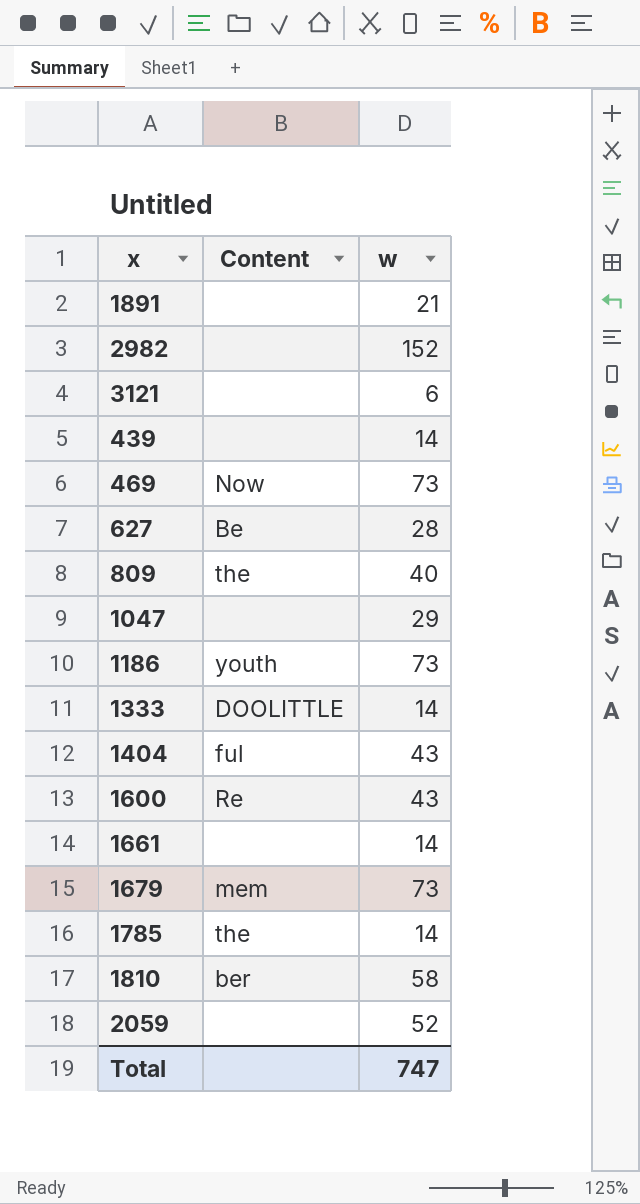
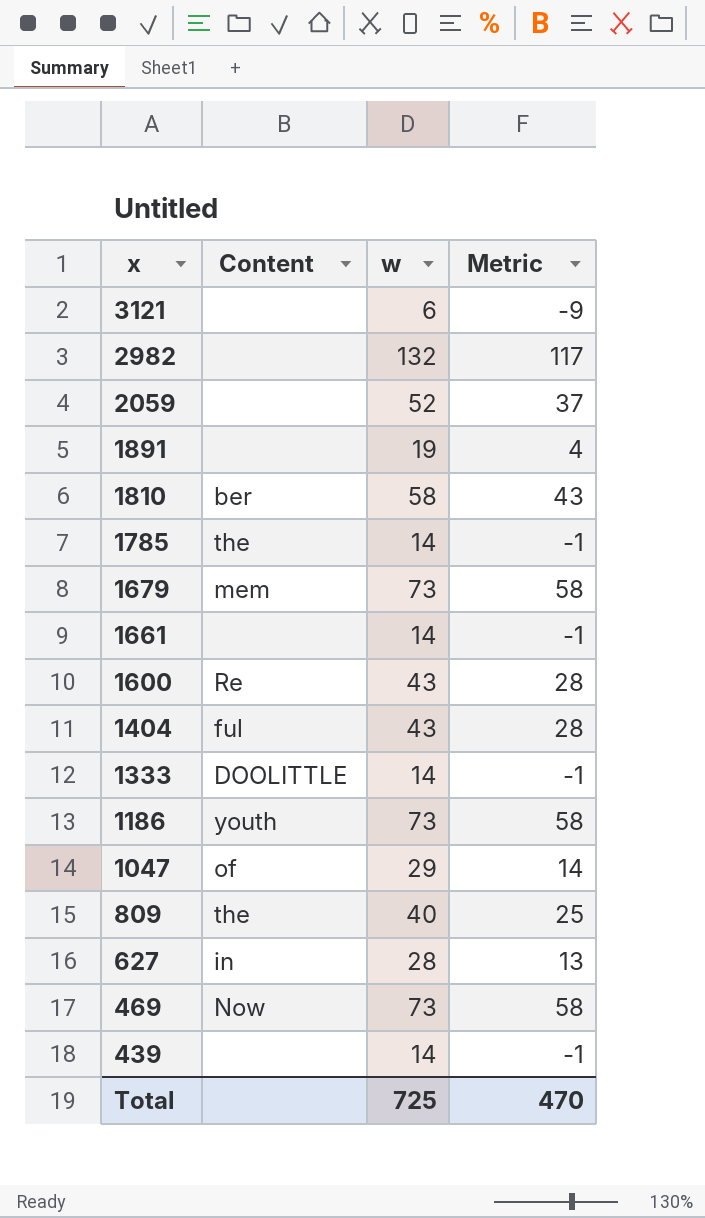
row order: none -> x descending
column Metric | formula: none -> [w] - 15
2982 | w: 152 -> 132
1891 | w: 21 -> 19
1047 | Content: none -> of
627 | Content: Be -> in
Total | w: 747 -> 725

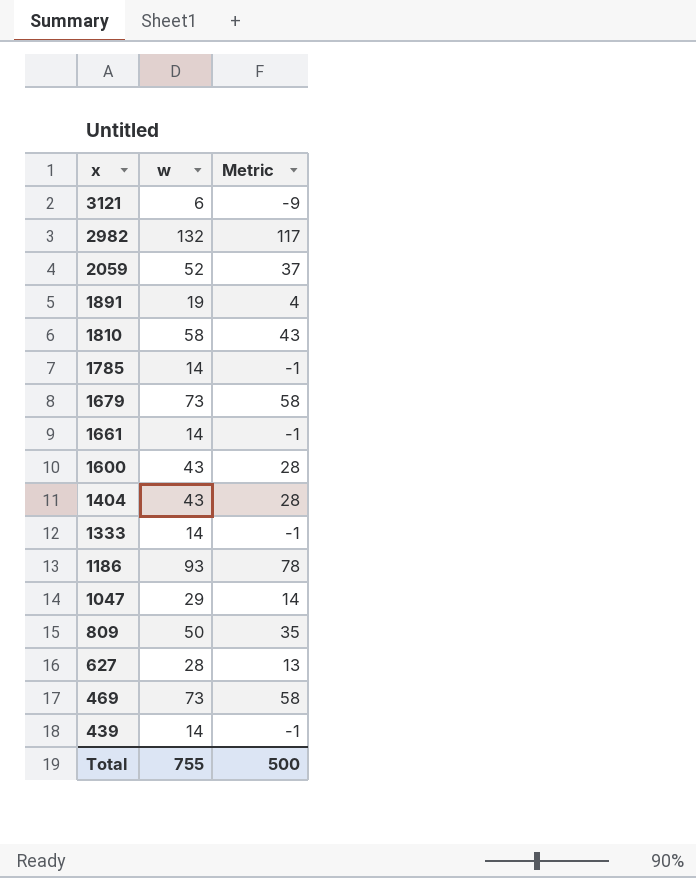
column Content | position: 2 -> none
1186 | w: 73 -> 93
1186 | Metric: 58 -> 78
809 | w: 40 -> 50
809 | Metric: 25 -> 35
Total | w: 725 -> 755
Total | Metric: 470 -> 500

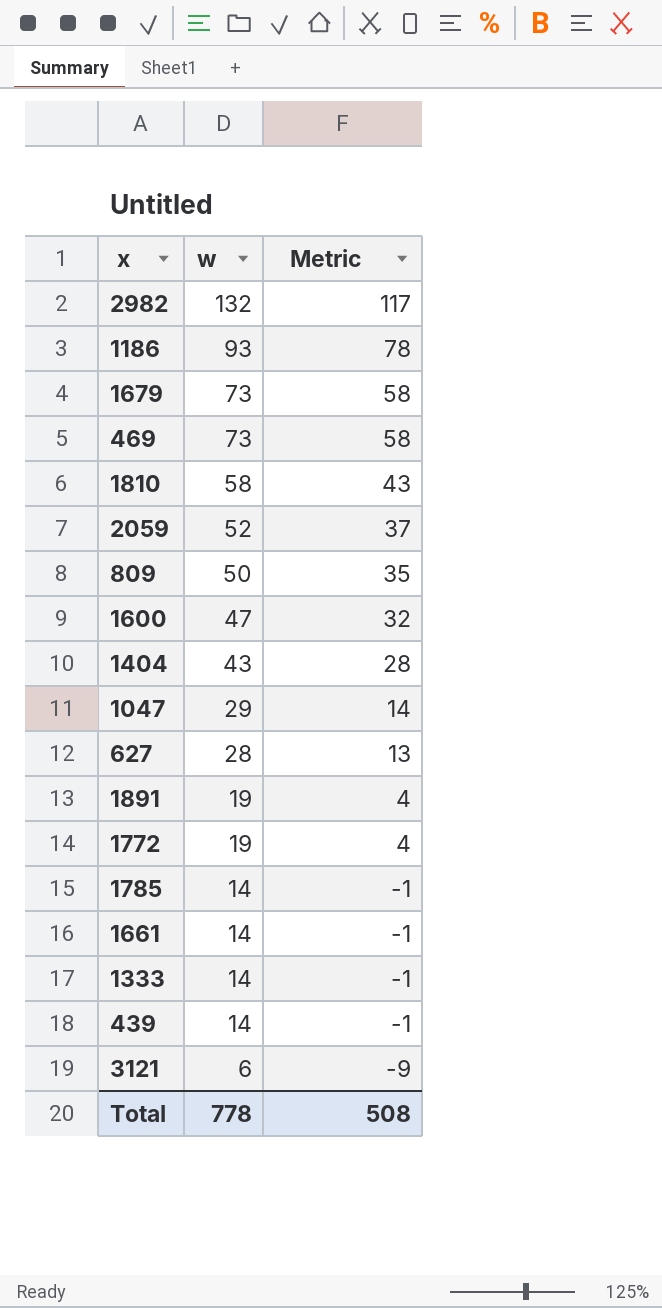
row order: x descending -> w descending
1600 | w: 43 -> 47
1600 | Metric: 28 -> 32
row 1772: none -> 19 | 4
Total | w: 755 -> 778
Total | Metric: 500 -> 508

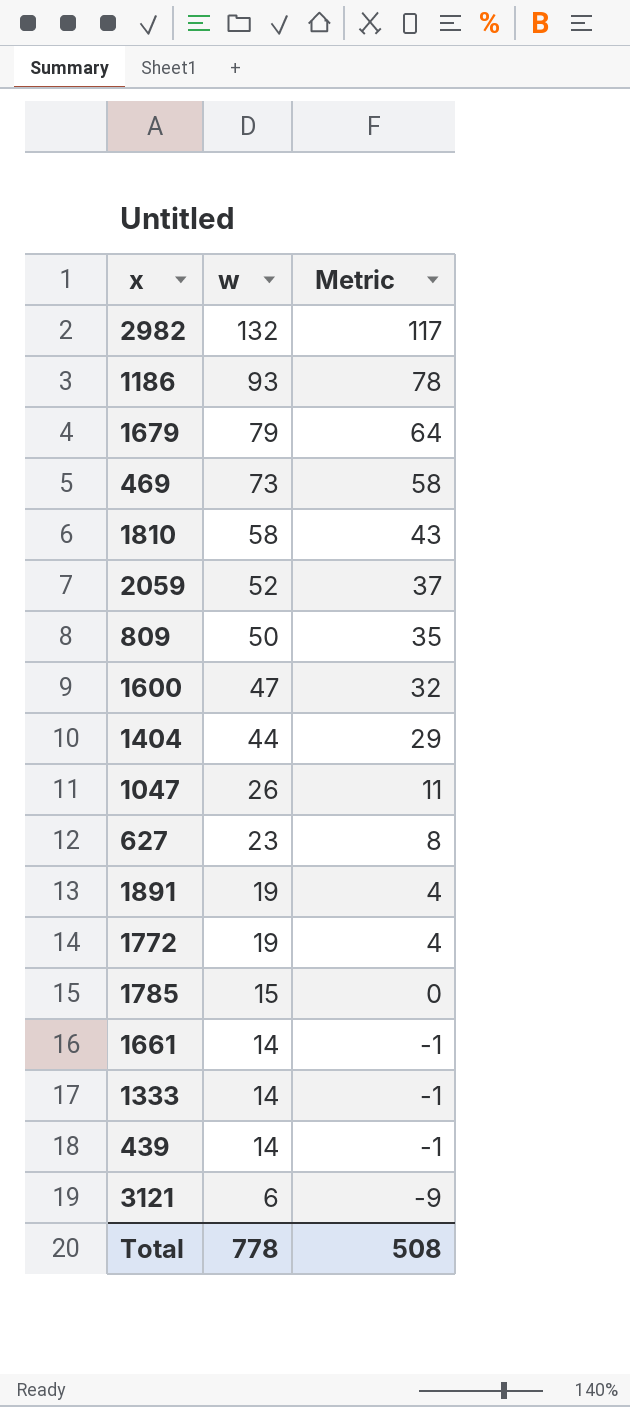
1679 | w: 73 -> 79
1679 | Metric: 58 -> 64
1404 | w: 43 -> 44
1404 | Metric: 28 -> 29
1047 | w: 29 -> 26
1047 | Metric: 14 -> 11
627 | w: 28 -> 23
627 | Metric: 13 -> 8
1785 | w: 14 -> 15
1785 | Metric: -1 -> 0

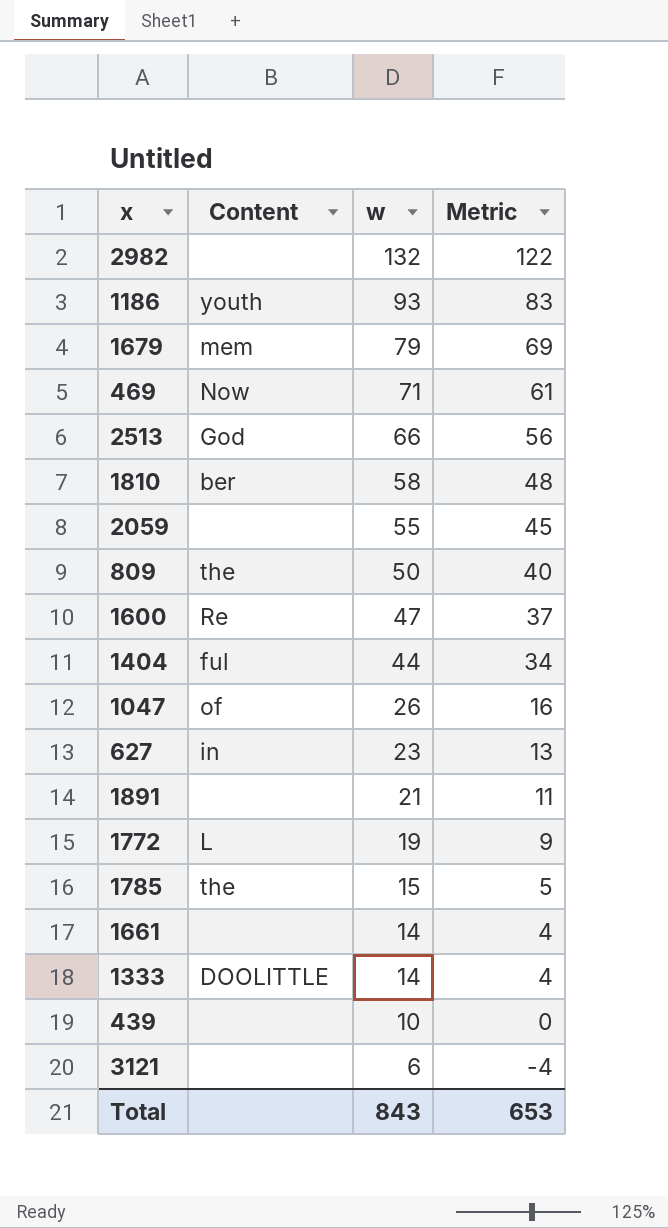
column Content | position: none -> 2
column Metric | formula: [w] - 15 -> [w] - 10
469 | w: 73 -> 71
row 2513: none -> God | 66 | 56
2059 | w: 52 -> 55
1891 | w: 19 -> 21
439 | w: 14 -> 10
Total | w: 778 -> 843
Total | Metric: 508 -> 653

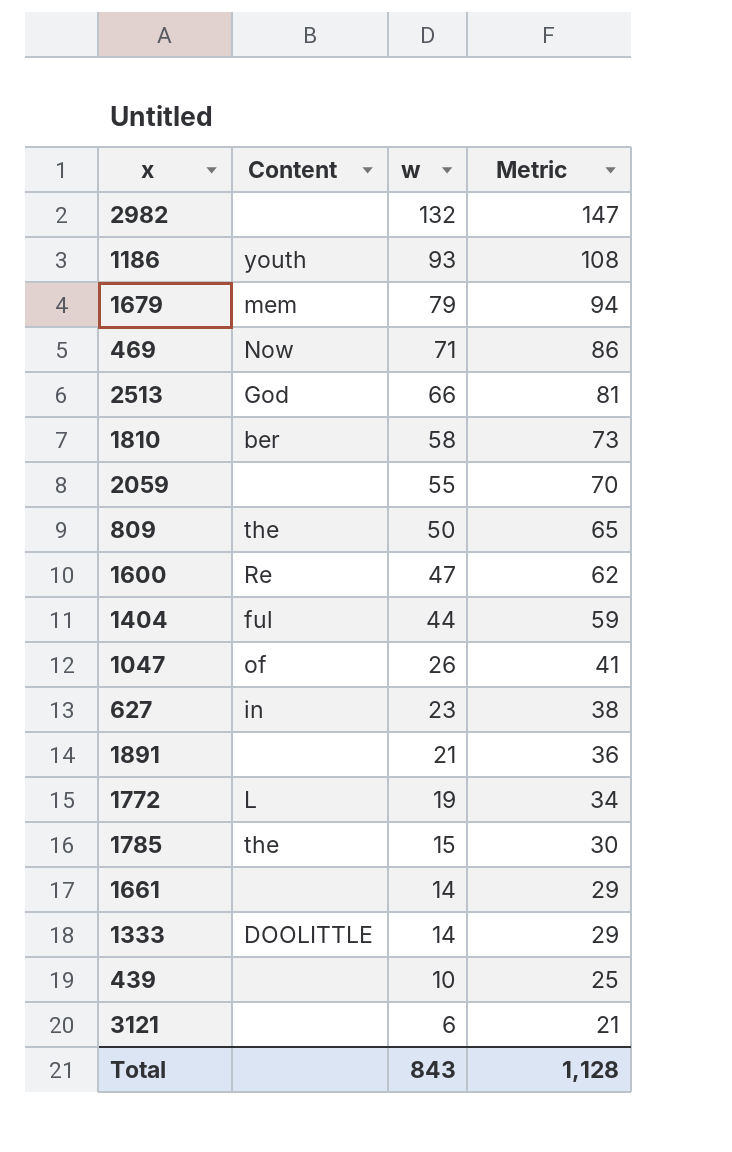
column Metric | formula: [w] - 10 -> [w] + 15
Total | Metric: 653 -> 1,128

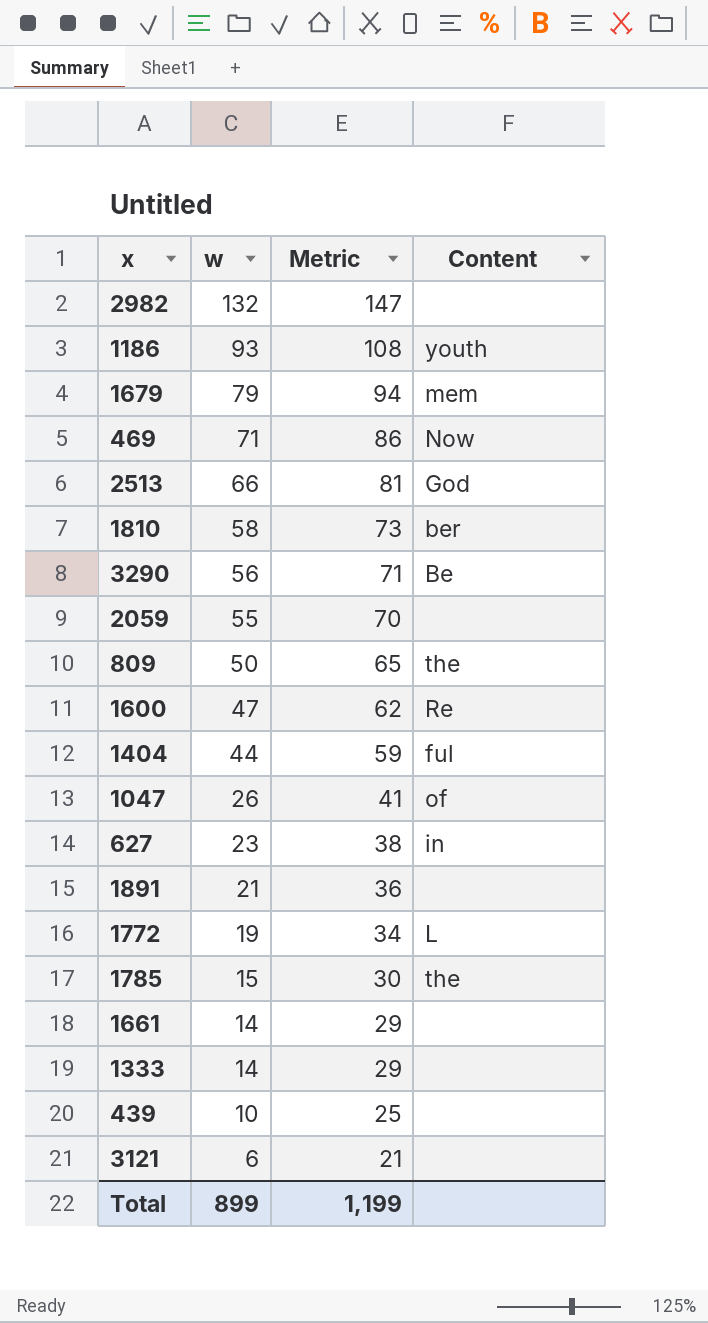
column Content | position: 2 -> 4
row 3290: none -> 56 | 71 | Be
1333 | Content: DOOLITTLE -> none
Total | w: 843 -> 899
Total | Metric: 1,128 -> 1,199

